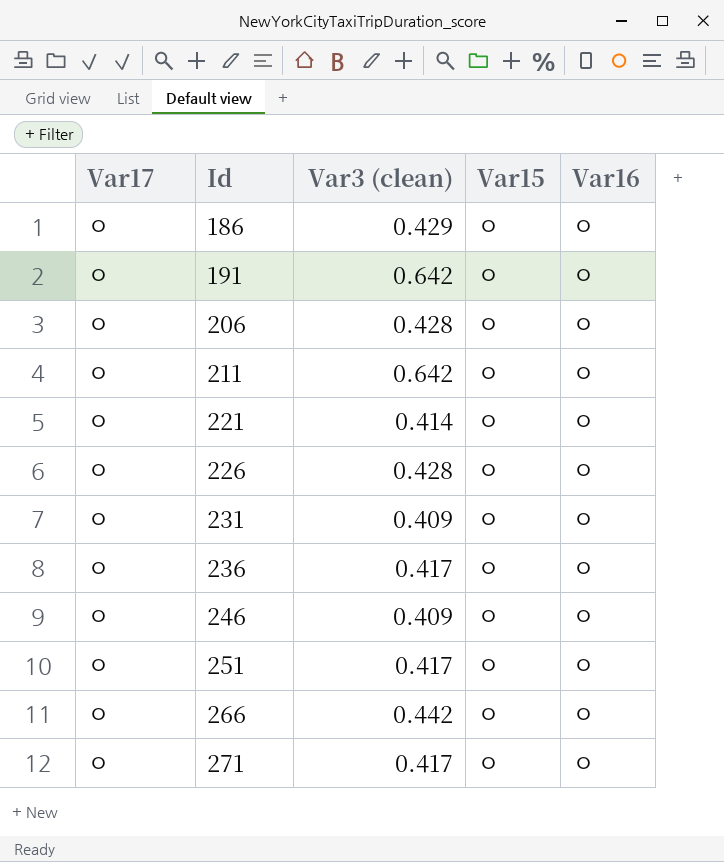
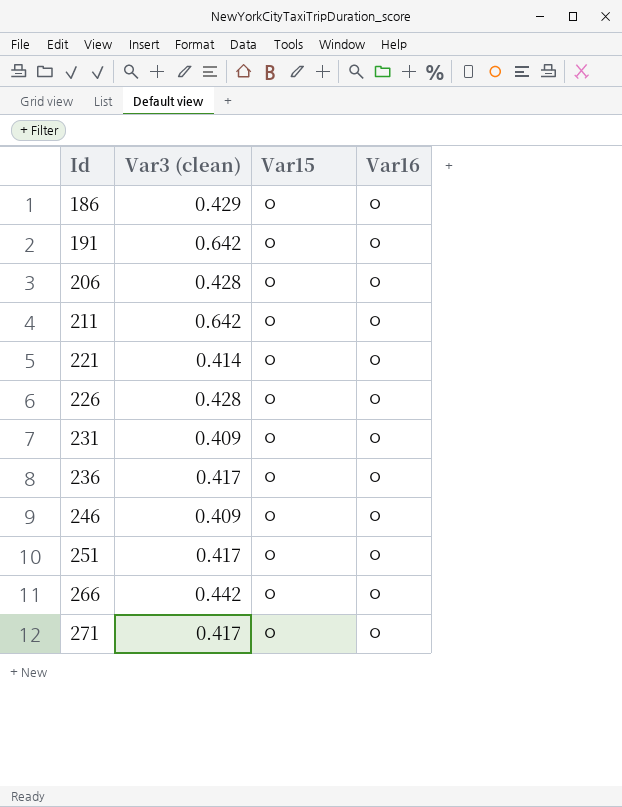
column Var17 | position: 1 -> none

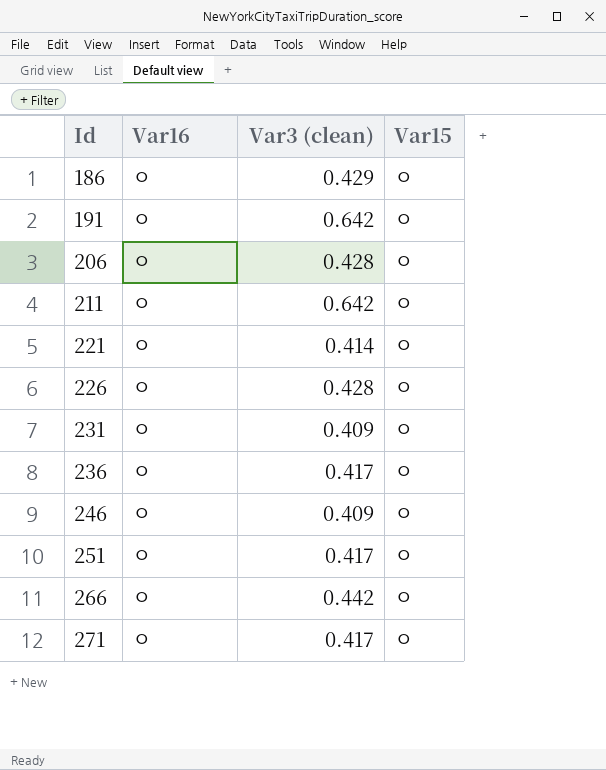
column Var16 | position: 4 -> 2

